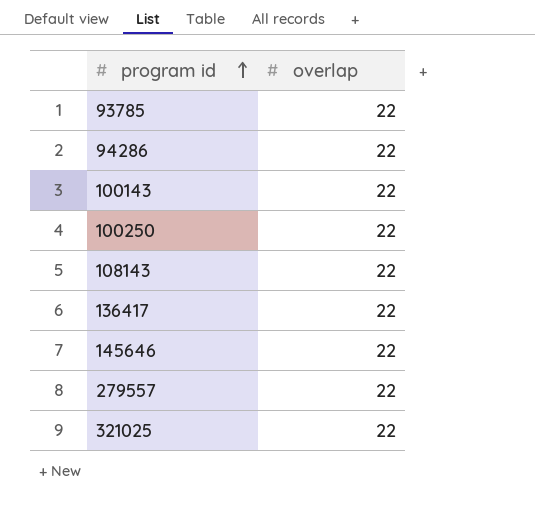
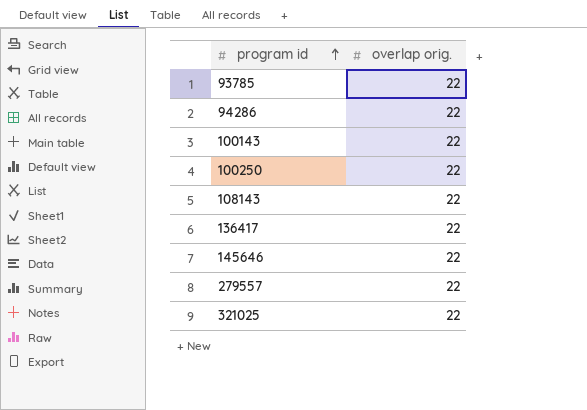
column name: overlap -> overlap orig.

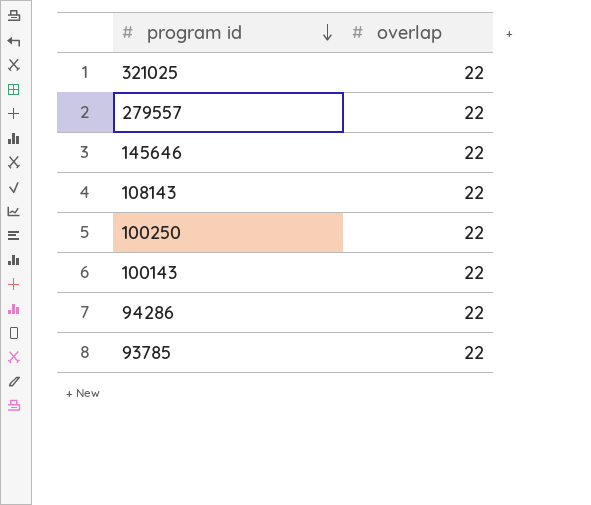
row order: program id ascending -> program id descending
column name: overlap orig. -> overlap
row 136417: 22 -> none

